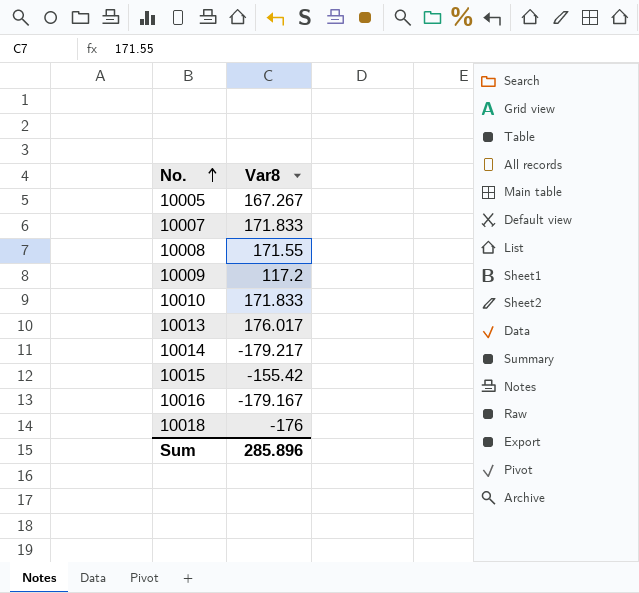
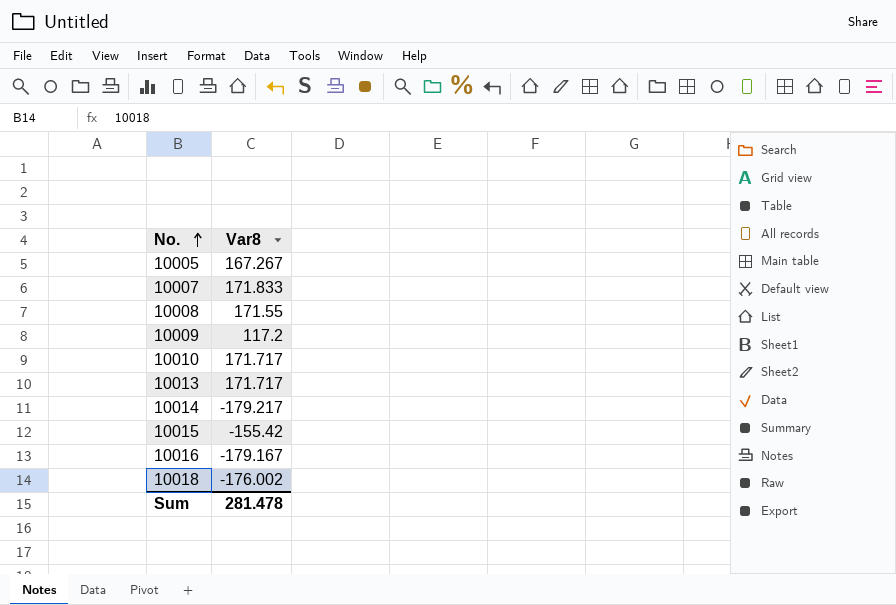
10010 | Var8: 171.833 -> 171.717
10013 | Var8: 176.017 -> 171.717
10018 | Var8: -176 -> -176.002
Sum | Var8: 285.896 -> 281.478

